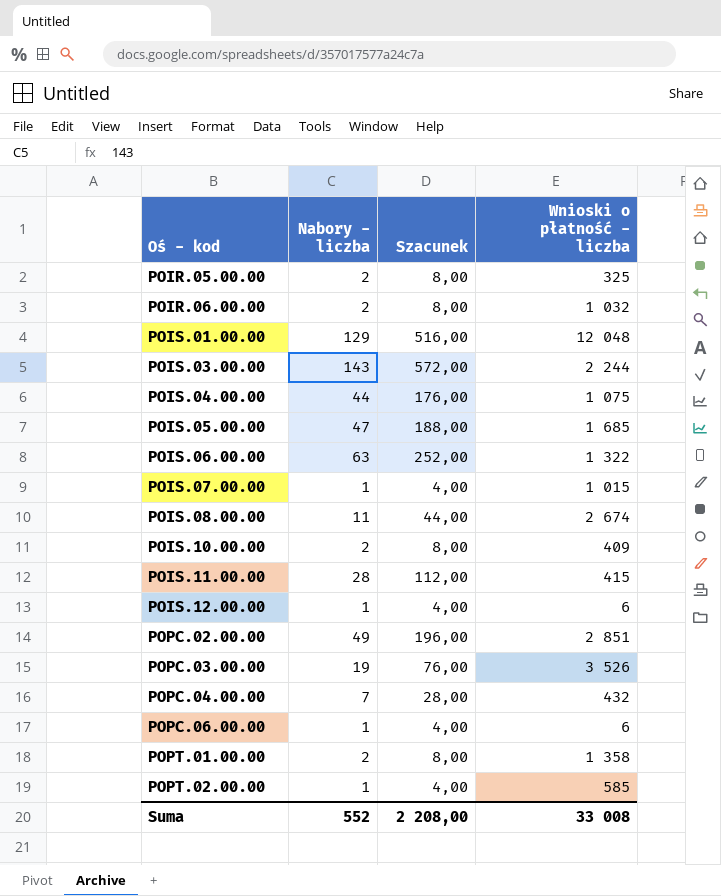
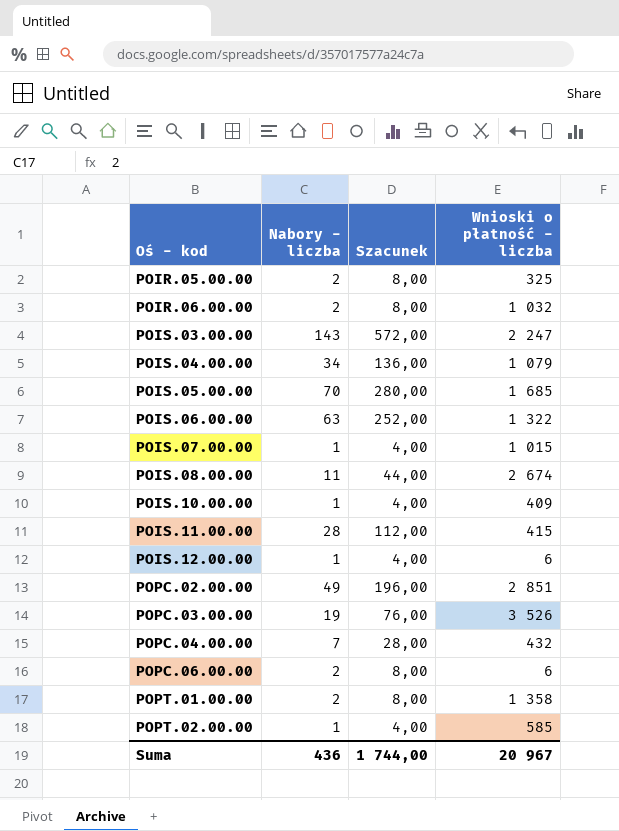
row POIS.01.00.00: 129 | 516,00 | 12 048 -> none
POIS.03.00.00 | Wnioski o płatność - liczba: 2 244 -> 2 247
POIS.04.00.00 | Nabory - liczba: 44 -> 34
POIS.04.00.00 | Szacunek: 176,00 -> 136,00
POIS.04.00.00 | Wnioski o płatność - liczba: 1 075 -> 1 079
POIS.05.00.00 | Nabory - liczba: 47 -> 70
POIS.05.00.00 | Szacunek: 188,00 -> 280,00
POIS.10.00.00 | Nabory - liczba: 2 -> 1
POIS.10.00.00 | Szacunek: 8,00 -> 4,00
POPC.06.00.00 | Nabory - liczba: 1 -> 2
POPC.06.00.00 | Szacunek: 4,00 -> 8,00
Suma | Nabory - liczba: 552 -> 436
Suma | Szacunek: 2 208,00 -> 1 744,00
Suma | Wnioski o płatność - liczba: 33 008 -> 20 967

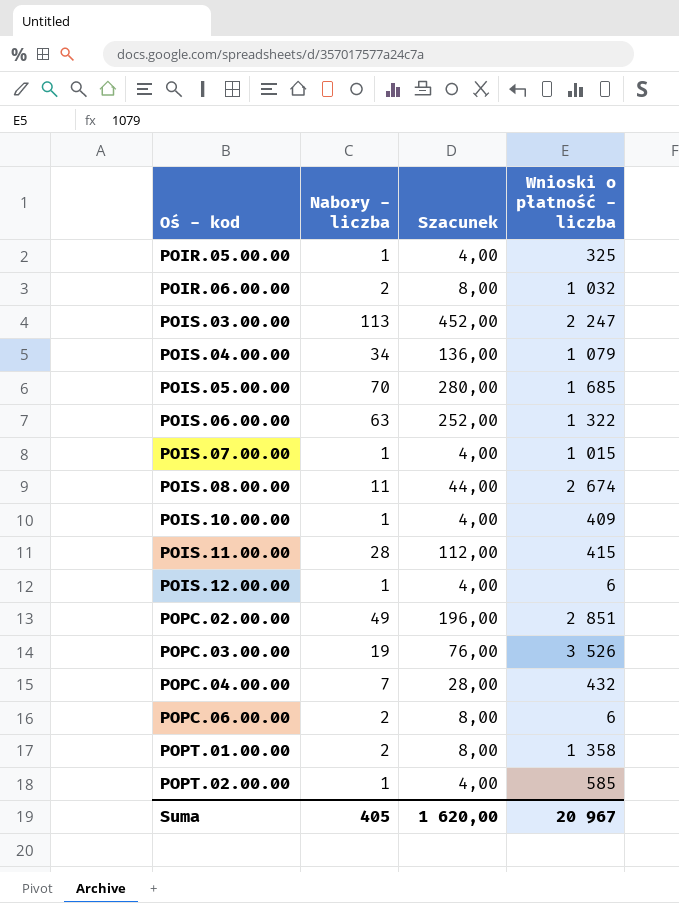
POIR.05.00.00 | Nabory - liczba: 2 -> 1
POIR.05.00.00 | Szacunek: 8,00 -> 4,00
POIS.03.00.00 | Nabory - liczba: 143 -> 113
POIS.03.00.00 | Szacunek: 572,00 -> 452,00
Suma | Nabory - liczba: 436 -> 405
Suma | Szacunek: 1 744,00 -> 1 620,00

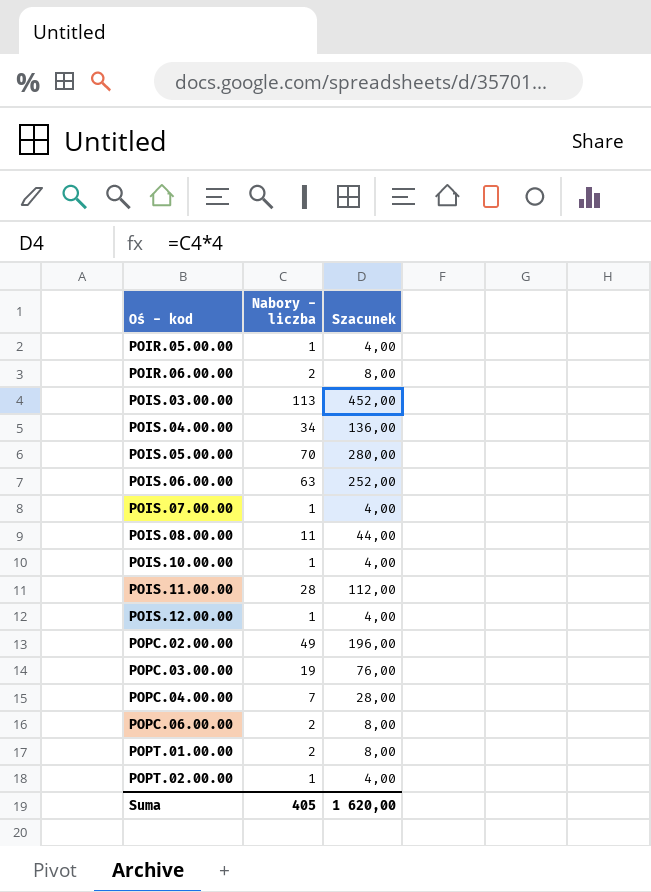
column Wnioski o płatność - liczba | position: 4 -> none

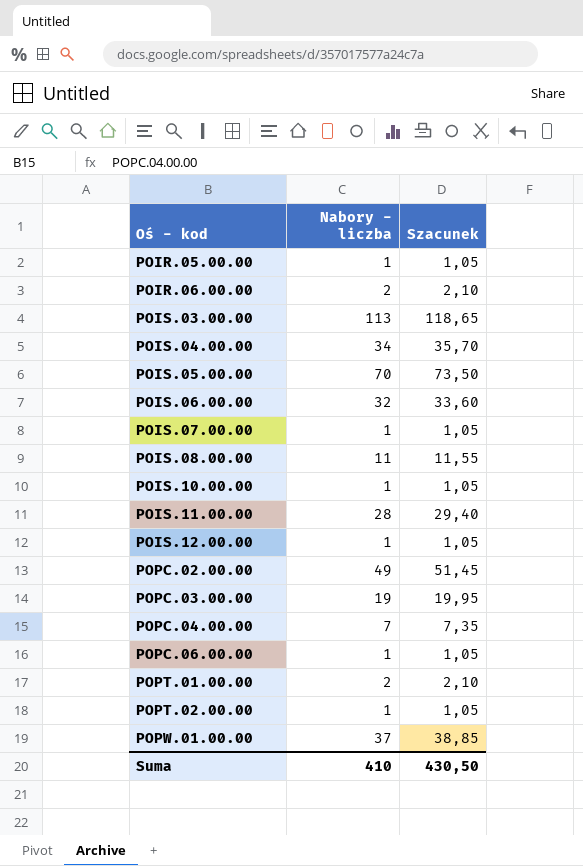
column Szacunek | formula: [Nabory - liczba] * 4 -> [Nabory - liczba] * 1,05
POIS.06.00.00 | Nabory - liczba: 63 -> 32
POPC.06.00.00 | Nabory - liczba: 2 -> 1
row POPW.01.00.00: none -> 37 | 38,85
Suma | Nabory - liczba: 405 -> 410
Suma | Szacunek: 1 620,00 -> 430,50

